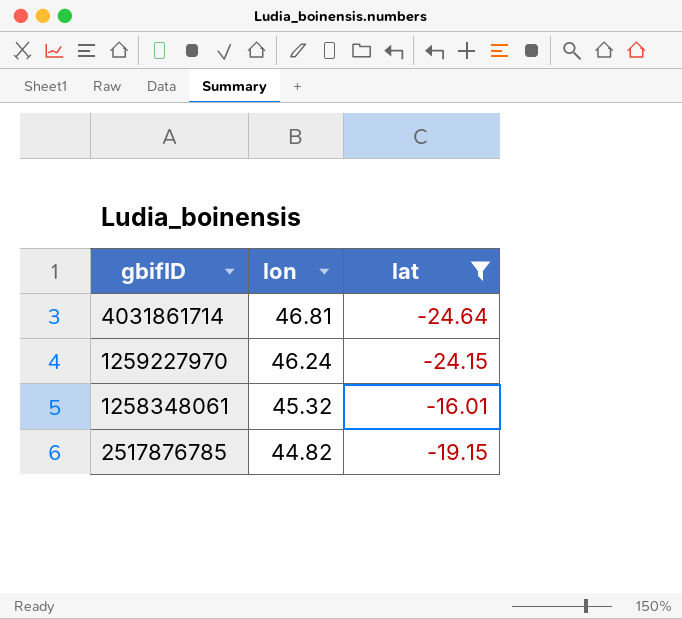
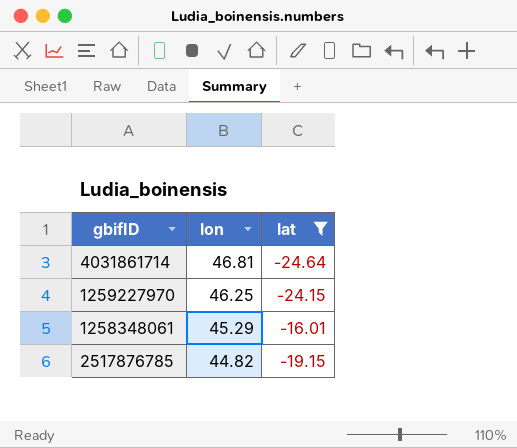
1259227970 | lon: 46.24 -> 46.25
1258348061 | lon: 45.32 -> 45.29

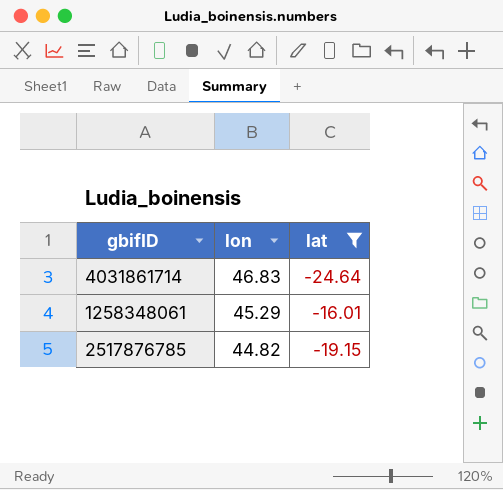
row 1259227970: 46.25 | -24.15 -> none
4031861714 | lon: 46.81 -> 46.83

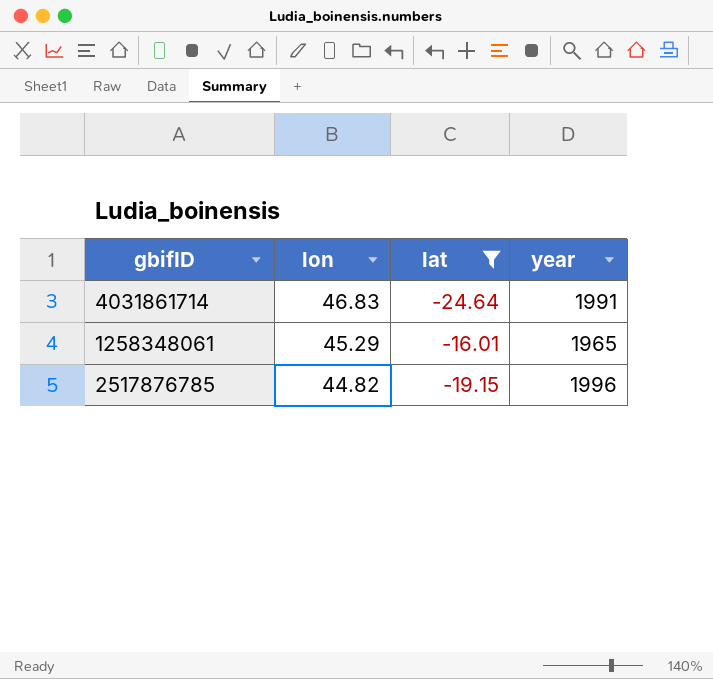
column year | position: none -> 4

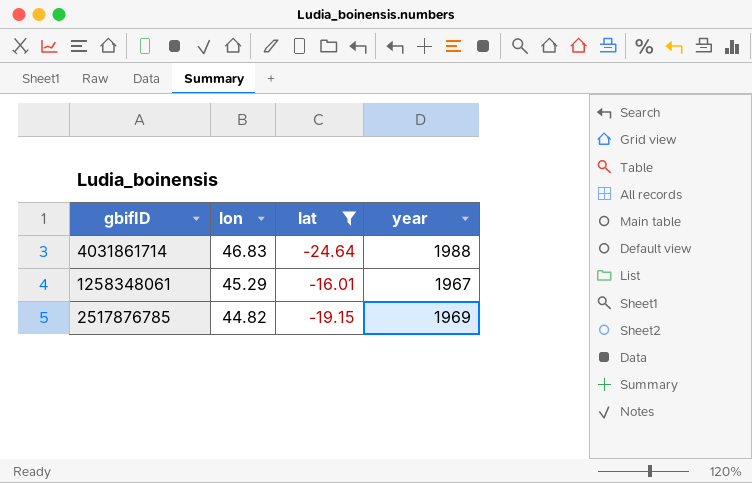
4031861714 | year: 1991 -> 1988
1258348061 | year: 1965 -> 1967
2517876785 | year: 1996 -> 1969

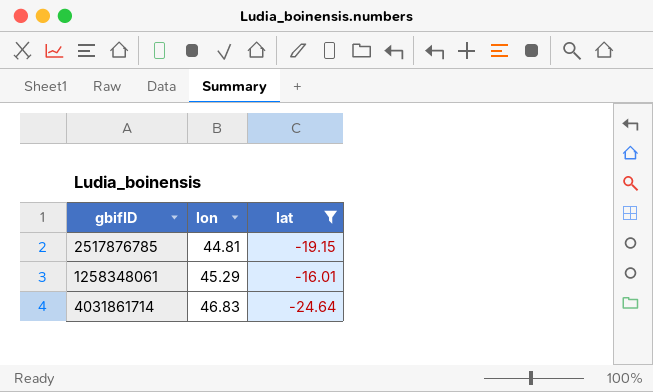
row order: lon descending -> lon ascending
column year | position: 4 -> none
2517876785 | lon: 44.82 -> 44.81

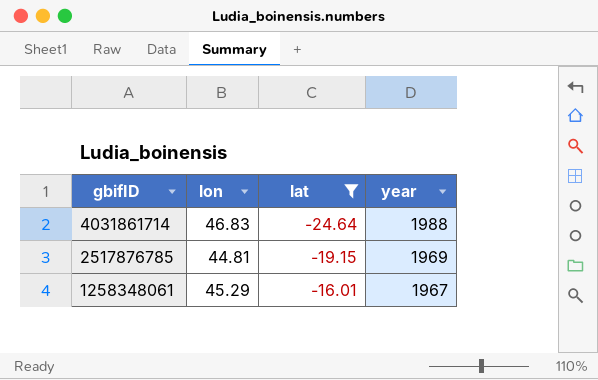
row order: lon ascending -> gbifID descending
column year | position: none -> 4

